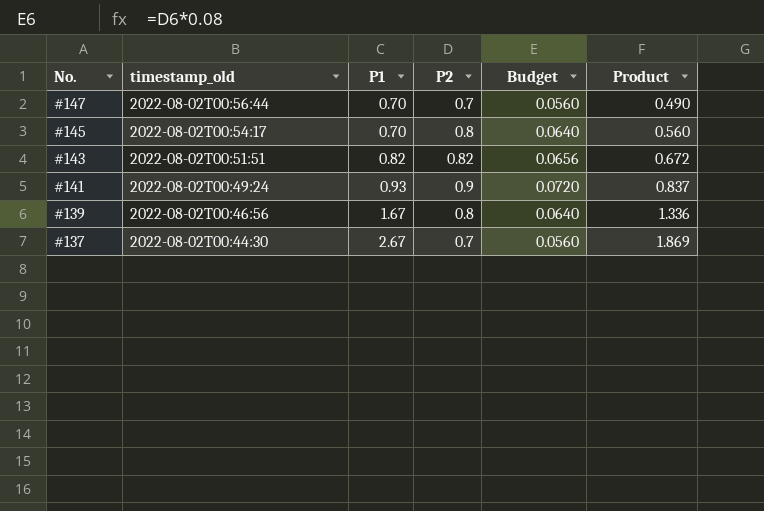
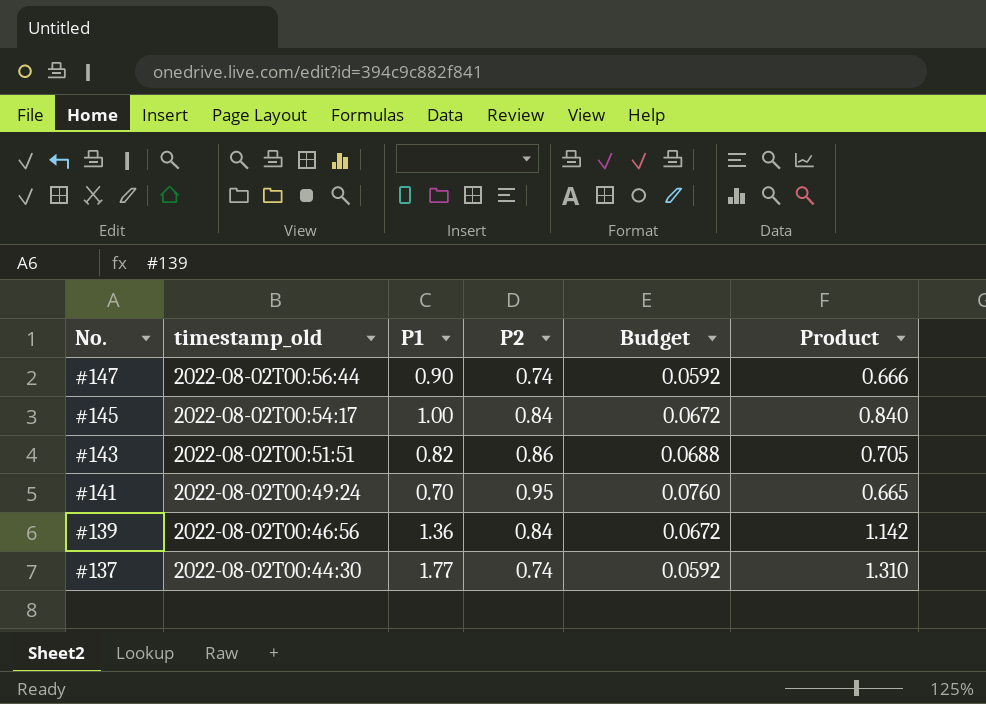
#147 | P1: 0.70 -> 0.90
#147 | P2: 0.7 -> 0.74
#147 | Budget: 0.0560 -> 0.0592
#147 | Product: 0.490 -> 0.666
#145 | P1: 0.70 -> 1.00
#145 | P2: 0.8 -> 0.84
#145 | Budget: 0.0640 -> 0.0672
#145 | Product: 0.560 -> 0.840
#143 | P2: 0.82 -> 0.86
#143 | Budget: 0.0656 -> 0.0688
#143 | Product: 0.672 -> 0.705
#141 | P1: 0.93 -> 0.70
#141 | P2: 0.9 -> 0.95
#141 | Budget: 0.0720 -> 0.0760
#141 | Product: 0.837 -> 0.665
#139 | P1: 1.67 -> 1.36
#139 | P2: 0.8 -> 0.84
#139 | Budget: 0.0640 -> 0.0672
#139 | Product: 1.336 -> 1.142
#137 | P1: 2.67 -> 1.77
#137 | P2: 0.7 -> 0.74
#137 | Budget: 0.0560 -> 0.0592
#137 | Product: 1.869 -> 1.310

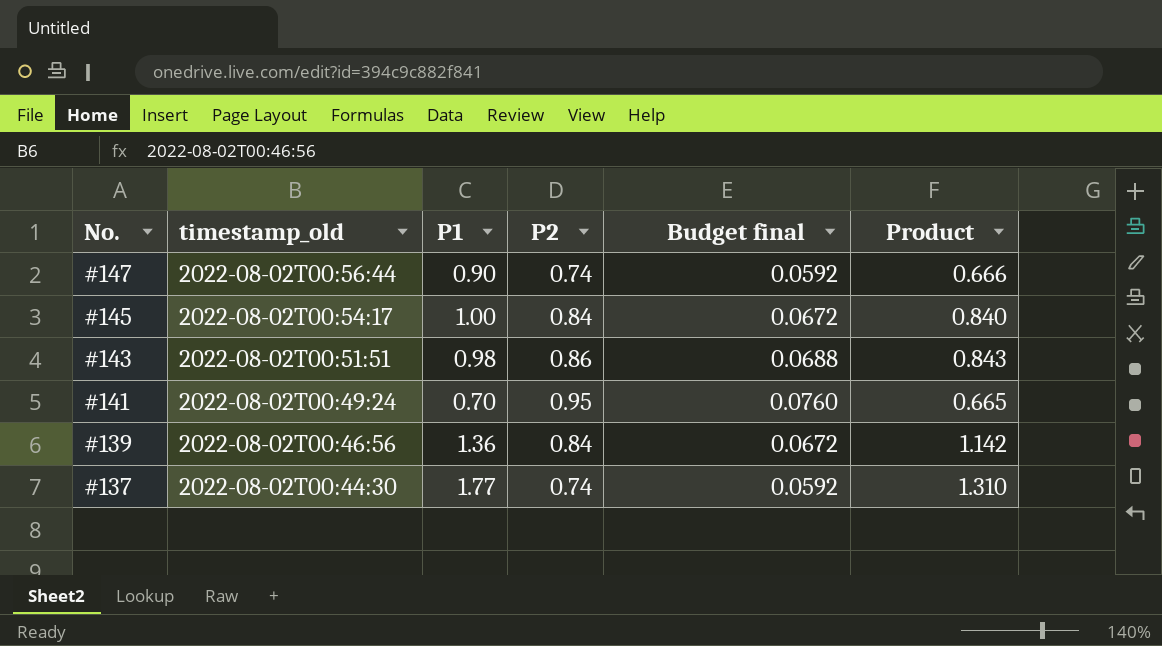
column name: Budget -> Budget final
#143 | P1: 0.82 -> 0.98
#143 | Product: 0.705 -> 0.843

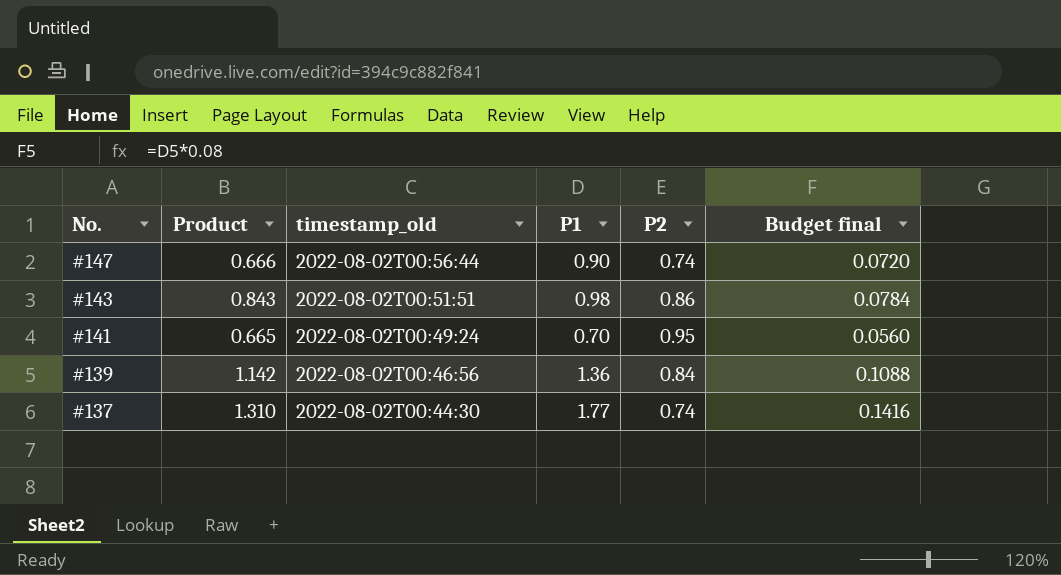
column Product | position: 6 -> 2
column Budget final | formula: [P2] * 0.08 -> [P1] * 0.08
row #145: 2022-08-02T00:54:17 | 1.00 | 0.84 | 0.0672 | 0.840 -> none

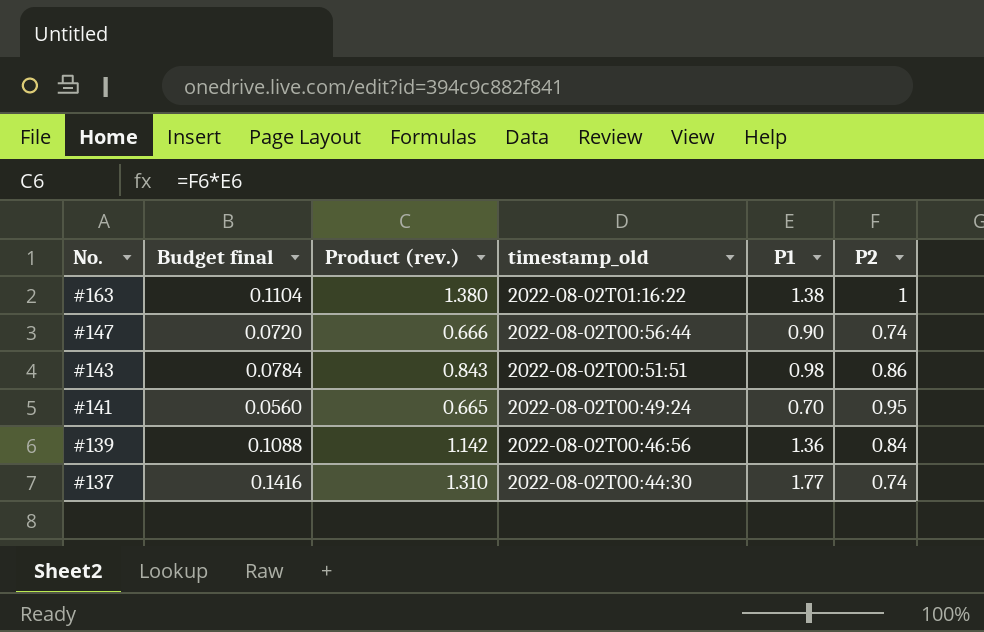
column Budget final | position: 6 -> 2
column name: Product -> Product (rev.)
row #163: none -> 0.1104 | 1.380 | 2022-08-02T01:16:22 | 1.38 | 1

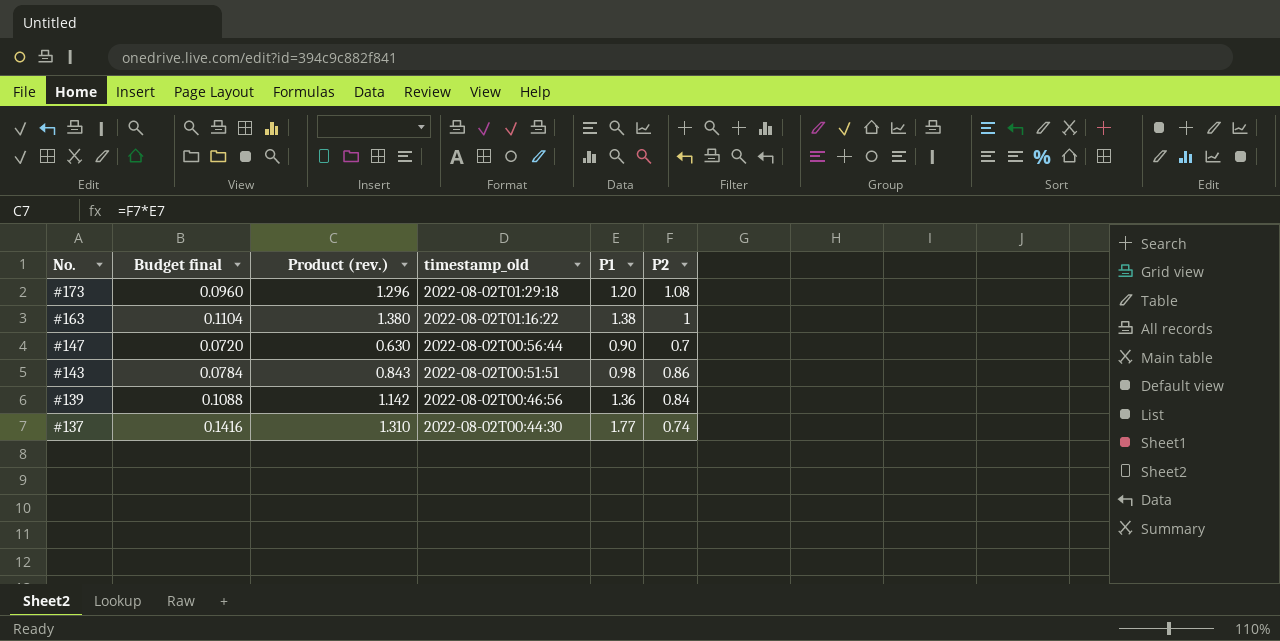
row #141: 0.0560 | 0.665 | 2022-08-02T00:49:24 | 0.70 | 0.95 -> none
row #173: none -> 0.0960 | 1.296 | 2022-08-02T01:29:18 | 1.20 | 1.08
#147 | Product (rev.): 0.666 -> 0.630
#147 | P2: 0.74 -> 0.7

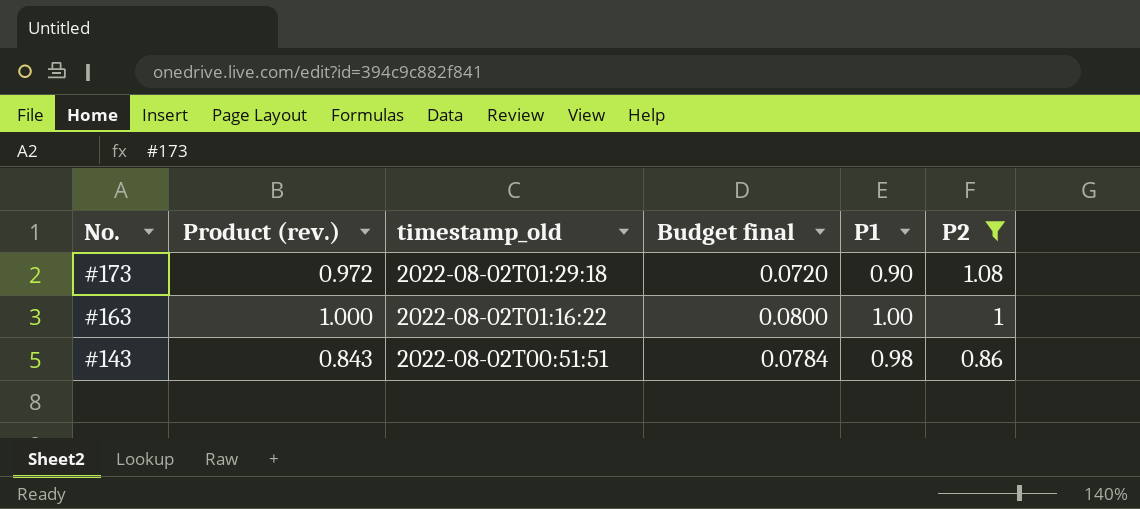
filter: none -> P2 >= 0.86
column Budget final | position: 2 -> 4
#173 | Product (rev.): 1.296 -> 0.972
#173 | Budget final: 0.0960 -> 0.0720
#173 | P1: 1.20 -> 0.90
#163 | Product (rev.): 1.380 -> 1.000
#163 | Budget final: 0.1104 -> 0.0800
#163 | P1: 1.38 -> 1.00

